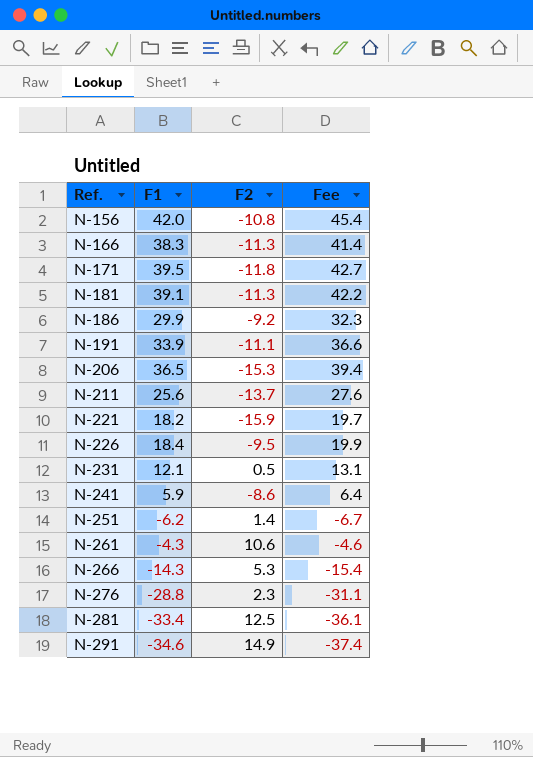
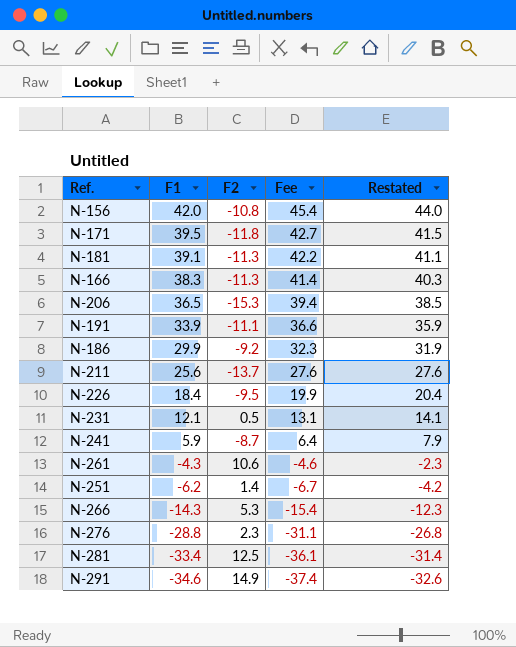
row order: Ref. ascending -> F1 descending
column Restated | formula: none -> [F1] + 2
row N-221: 18.2 | -15.9 | 19.7 -> none
N-241 | F2: -8.6 -> -8.7

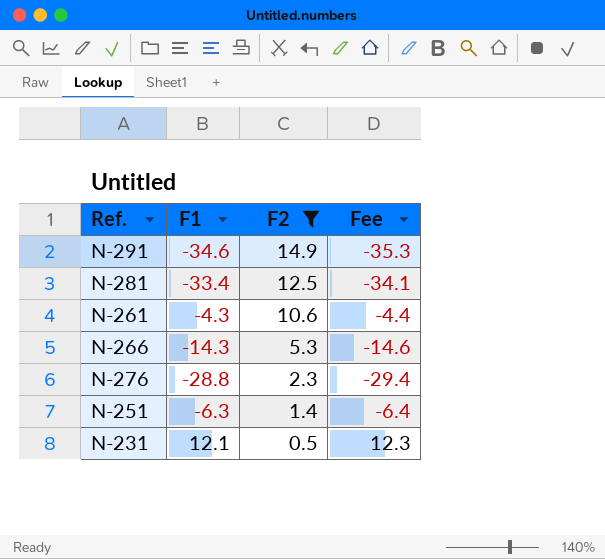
filter: none -> F2 >= 0.5
row order: F1 descending -> F2 descending
column Restated | formula: [F1] + 2 -> none
column Fee | formula: [F1] * 1.08 -> [F1] * 1.02
N-251 | F1: -6.2 -> -6.3

